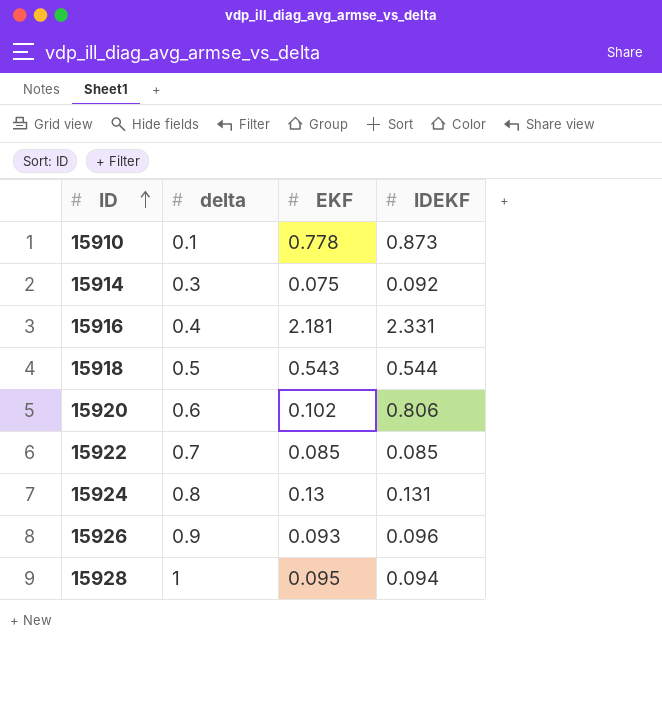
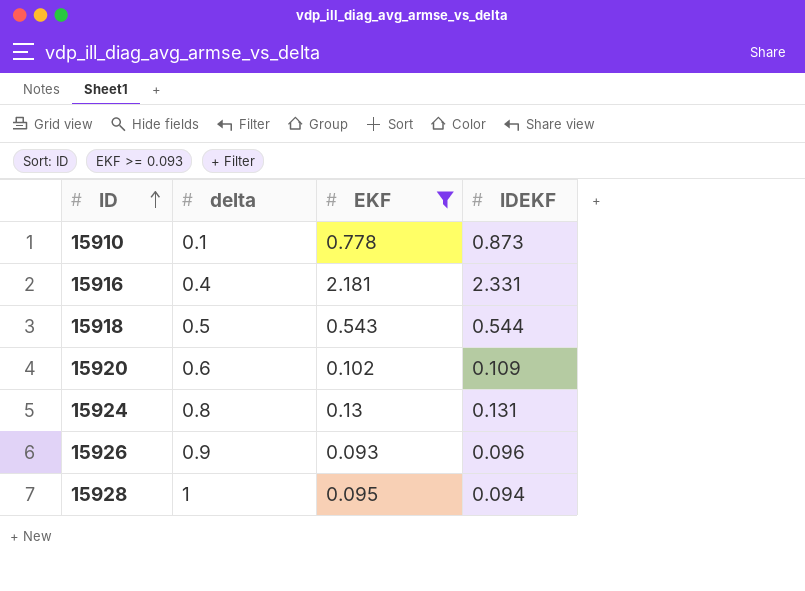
filter: none -> EKF >= 0.093
15920 | IDEKF: 0.806 -> 0.109

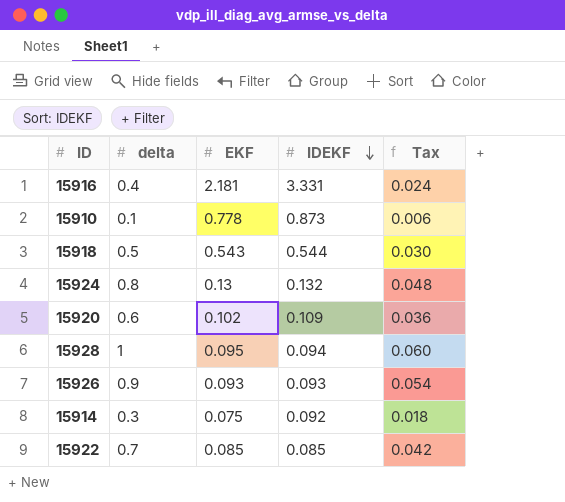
filter: EKF >= 0.093 -> none
row order: ID ascending -> IDEKF descending
column Tax | formula: none -> [delta] * 0.06
15916 | IDEKF: 2.331 -> 3.331
15924 | IDEKF: 0.131 -> 0.132
15926 | IDEKF: 0.096 -> 0.093

